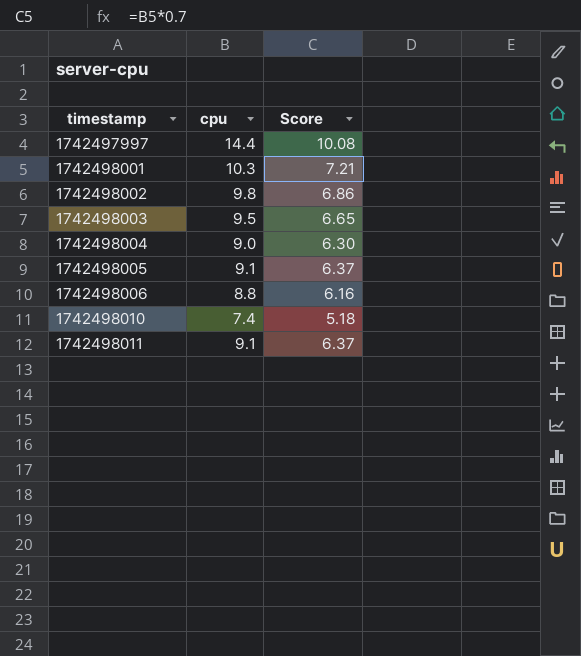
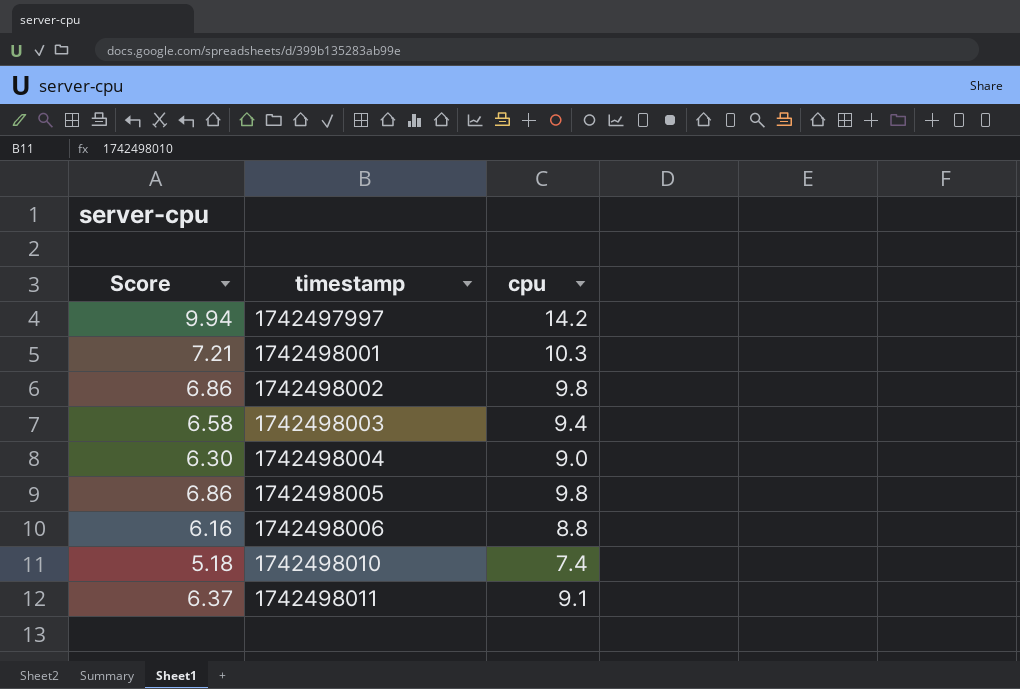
column Score | position: 3 -> 1
1742497997 | Score: 10.08 -> 9.94
1742497997 | cpu: 14.4 -> 14.2
1742498003 | Score: 6.65 -> 6.58
1742498003 | cpu: 9.5 -> 9.4
1742498005 | Score: 6.37 -> 6.86
1742498005 | cpu: 9.1 -> 9.8

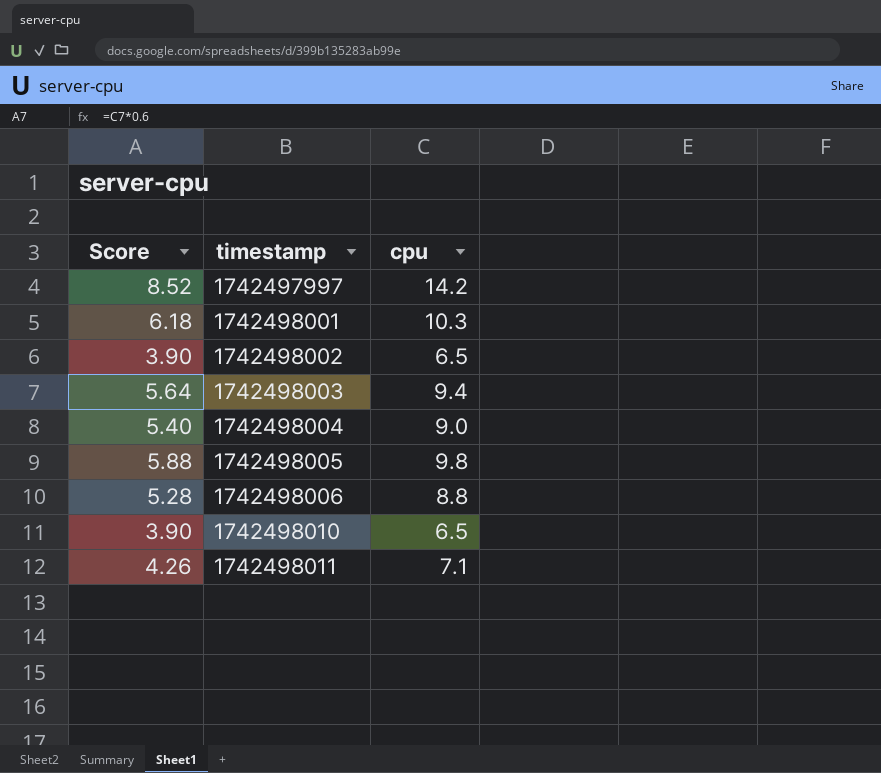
column Score | formula: [cpu] * 0.7 -> [cpu] * 0.6
1742498002 | cpu: 9.8 -> 6.5
1742498010 | cpu: 7.4 -> 6.5
1742498011 | cpu: 9.1 -> 7.1

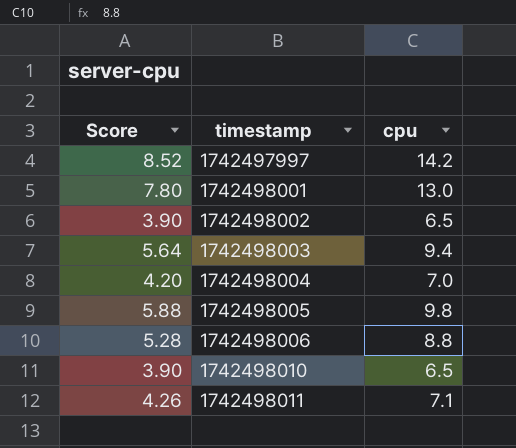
1742498001 | Score: 6.18 -> 7.80
1742498001 | cpu: 10.3 -> 13.0
1742498004 | Score: 5.40 -> 4.20
1742498004 | cpu: 9.0 -> 7.0

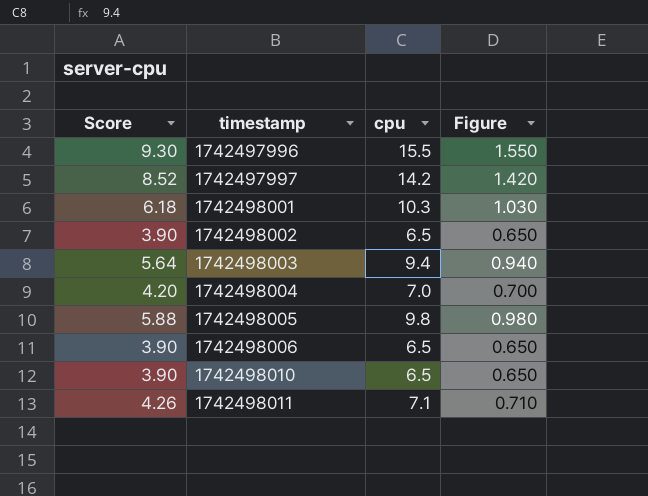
column Figure | formula: none -> [cpu] * 0.1
row 1742497996: none -> 9.30 | 15.5 | 1.550
1742498001 | Score: 7.80 -> 6.18
1742498001 | cpu: 13.0 -> 10.3
1742498006 | Score: 5.28 -> 3.90
1742498006 | cpu: 8.8 -> 6.5

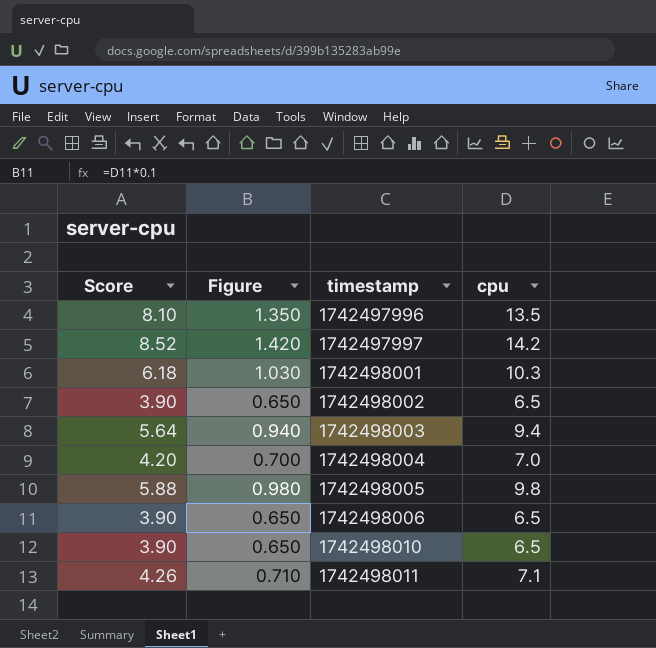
column Figure | position: 4 -> 2
1742497996 | Score: 9.30 -> 8.10
1742497996 | Figure: 1.550 -> 1.350
1742497996 | cpu: 15.5 -> 13.5

